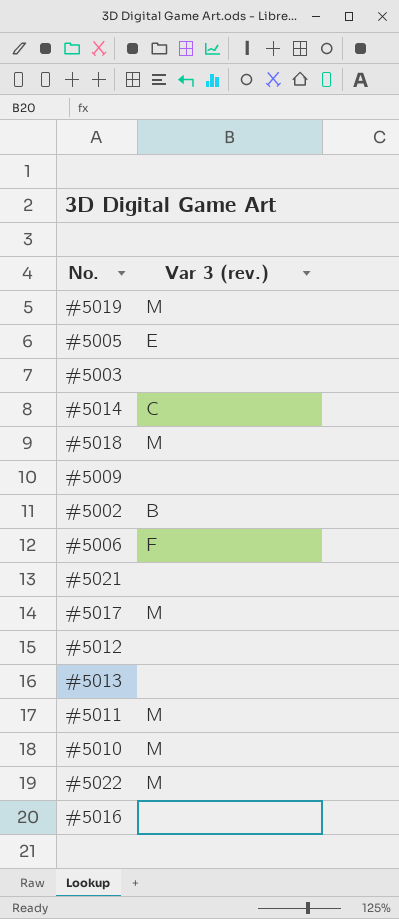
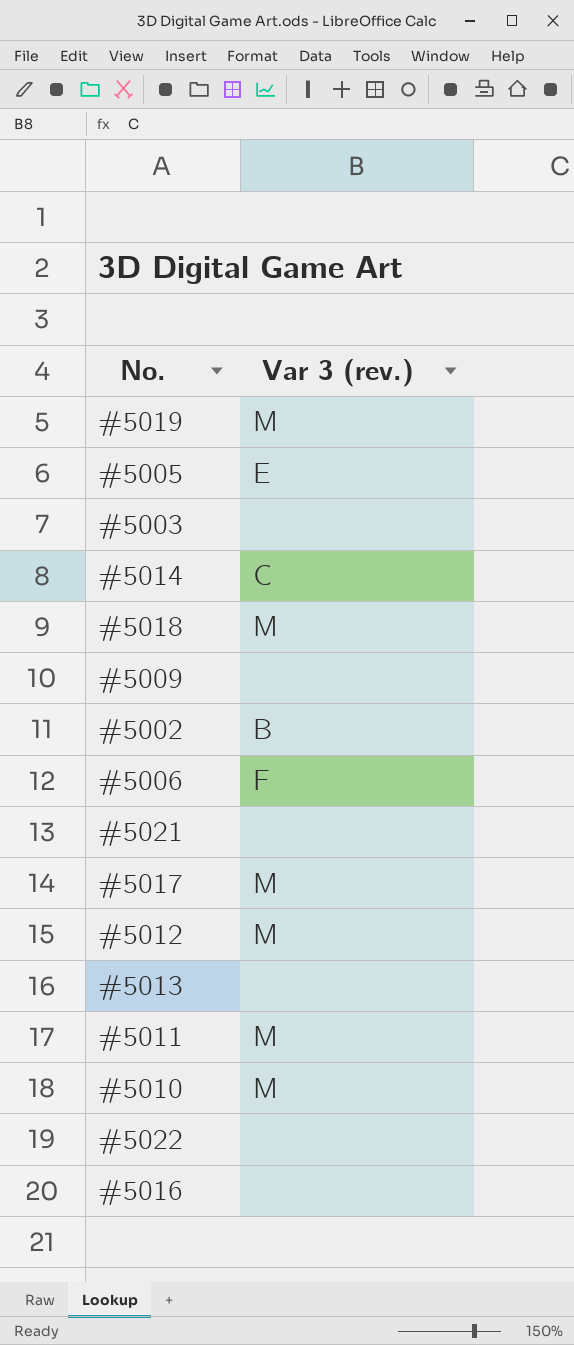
#5012 | Var 3 (rev.): none -> M
#5022 | Var 3 (rev.): M -> none

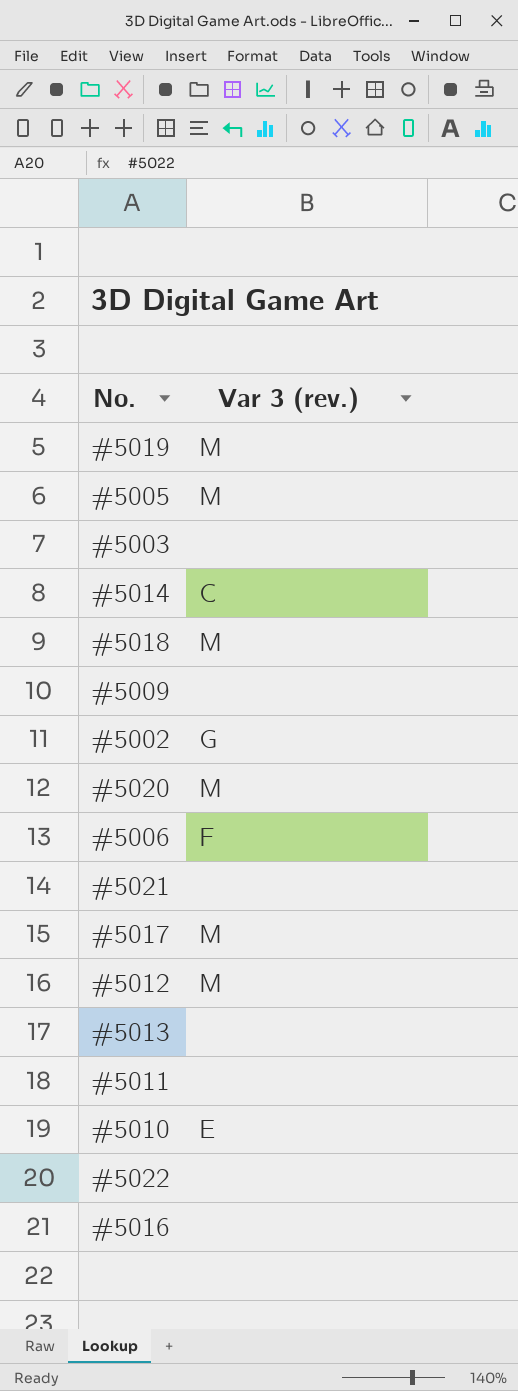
#5005 | Var 3 (rev.): E -> M
#5002 | Var 3 (rev.): B -> G
row #5020: none -> M
#5011 | Var 3 (rev.): M -> none
#5010 | Var 3 (rev.): M -> E

